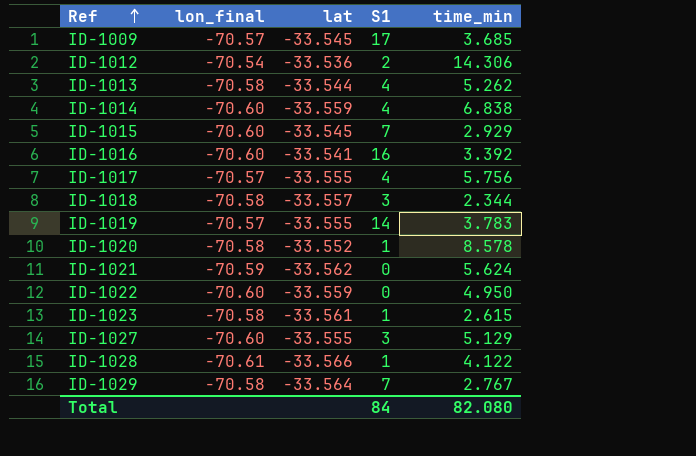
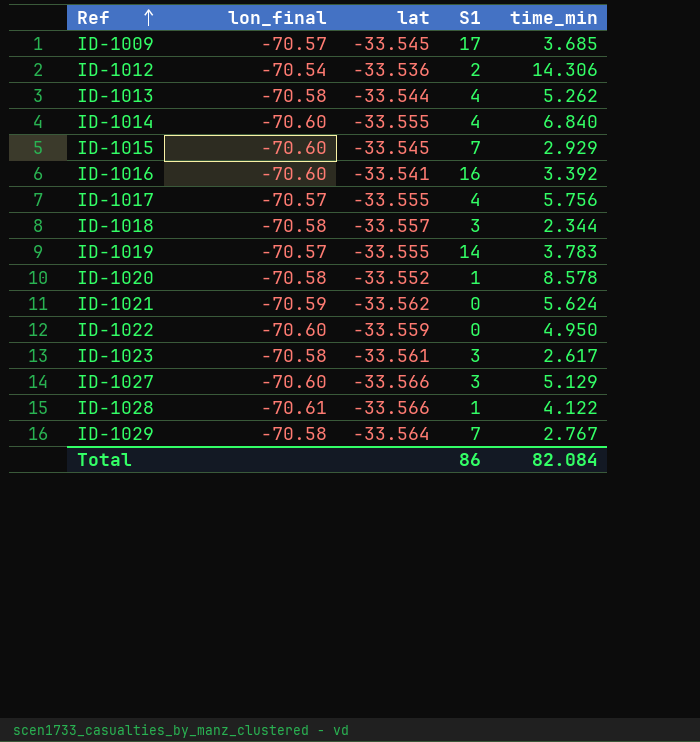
ID-1014 | lat: -33.559 -> -33.555
ID-1014 | time_min: 6.838 -> 6.840
ID-1023 | S1: 1 -> 3
ID-1023 | time_min: 2.615 -> 2.617
ID-1027 | lat: -33.555 -> -33.566
Total | S1: 84 -> 86
Total | time_min: 82.080 -> 82.084

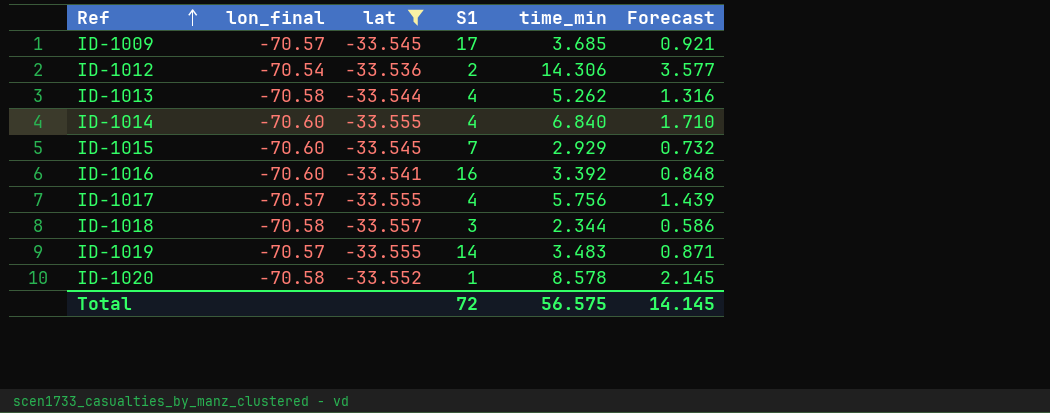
filter: none -> lat >= -33.557
column Forecast | formula: none -> [time_min] * 0.25
ID-1019 | time_min: 3.783 -> 3.483
Total | S1: 86 -> 72
Total | time_min: 82.084 -> 56.575

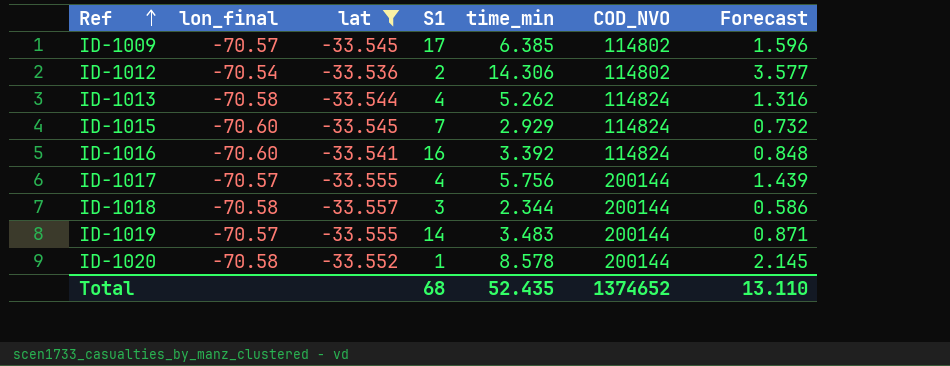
column COD_NVO | position: none -> 6
row ID-1014: -70.60 | -33.555 | 4 | 6.840 | 1.710 -> none
ID-1009 | time_min: 3.685 -> 6.385
ID-1009 | Forecast: 0.921 -> 1.596
Total | S1: 72 -> 68
Total | time_min: 56.575 -> 52.435
Total | Forecast: 14.145 -> 13.110

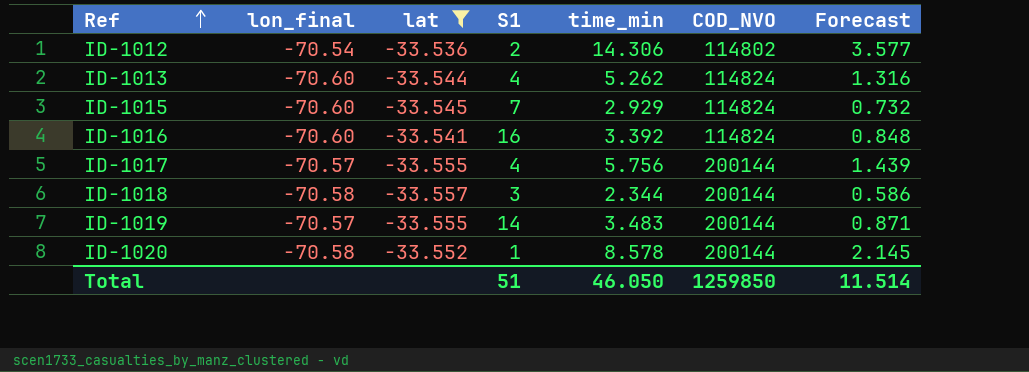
row ID-1009: -70.57 | -33.545 | 17 | 6.385 | 114802 | 1.596 -> none
ID-1013 | lon_final: -70.58 -> -70.60
Total | S1: 68 -> 51
Total | time_min: 52.435 -> 46.050
Total | COD_NVO: 1374652 -> 1259850
Total | Forecast: 13.110 -> 11.514

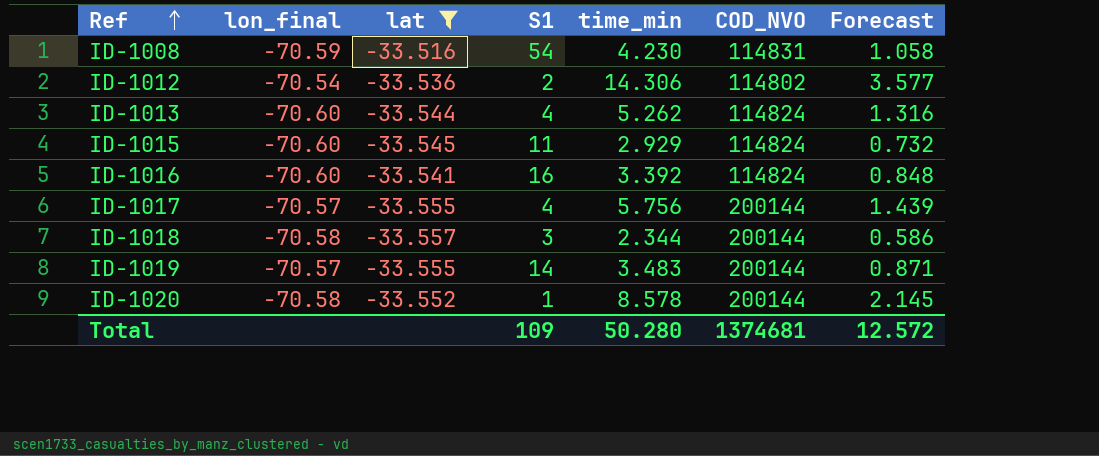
row ID-1008: none -> -70.59 | -33.516 | 54 | 4.230 | 114831 | 1.058
ID-1015 | S1: 7 -> 11
Total | S1: 51 -> 109
Total | time_min: 46.050 -> 50.280
Total | COD_NVO: 1259850 -> 1374681
Total | Forecast: 11.514 -> 12.572

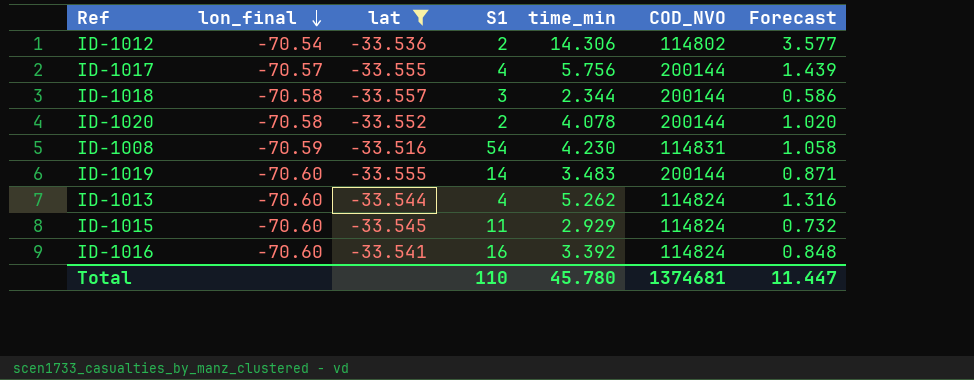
row order: Ref ascending -> lon_final descending
ID-1020 | S1: 1 -> 2
ID-1020 | time_min: 8.578 -> 4.078
ID-1020 | Forecast: 2.145 -> 1.020
ID-1019 | lon_final: -70.57 -> -70.60
Total | S1: 109 -> 110
Total | time_min: 50.280 -> 45.780
Total | Forecast: 12.572 -> 11.447

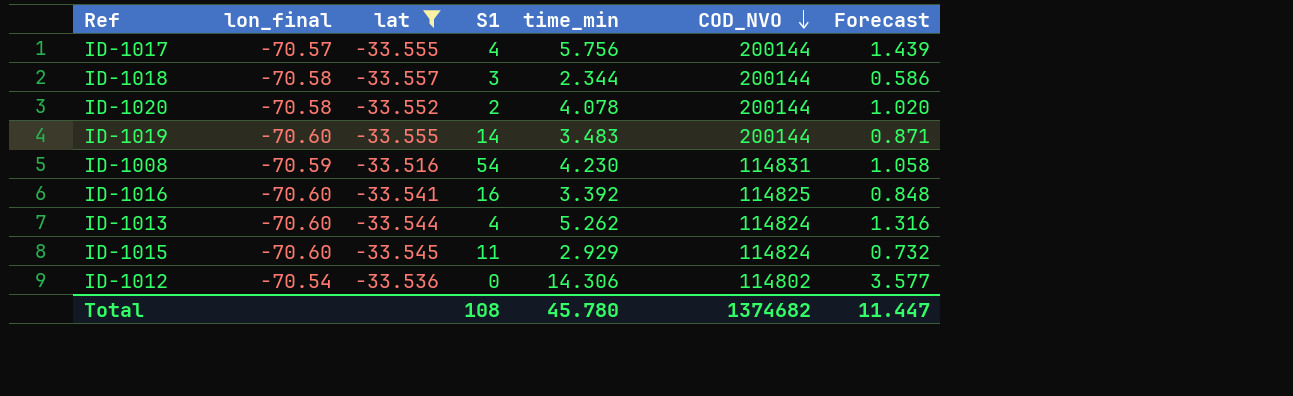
row order: lon_final descending -> COD_NVO descending
ID-1016 | COD_NVO: 114824 -> 114825
ID-1012 | S1: 2 -> 0
Total | S1: 110 -> 108
Total | COD_NVO: 1374681 -> 1374682

